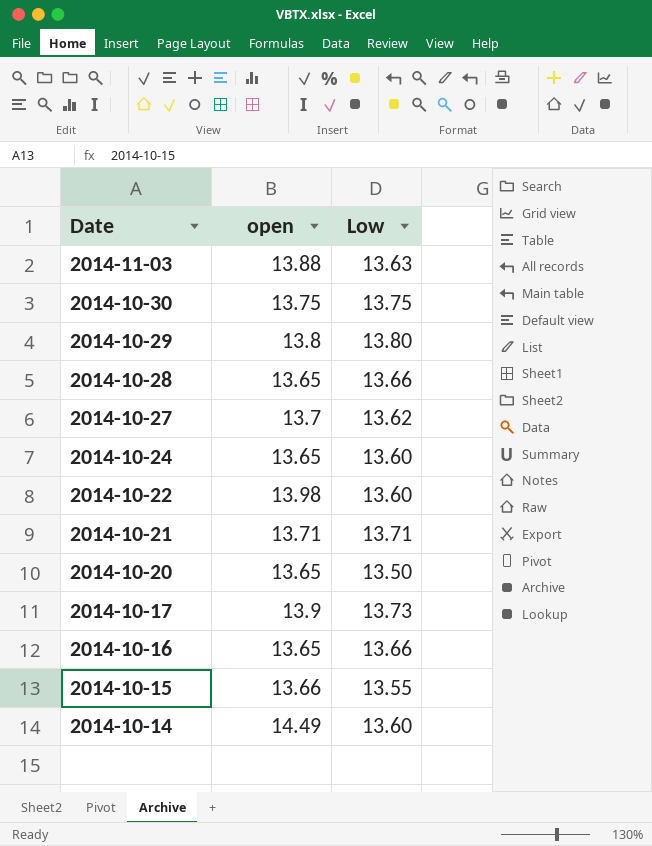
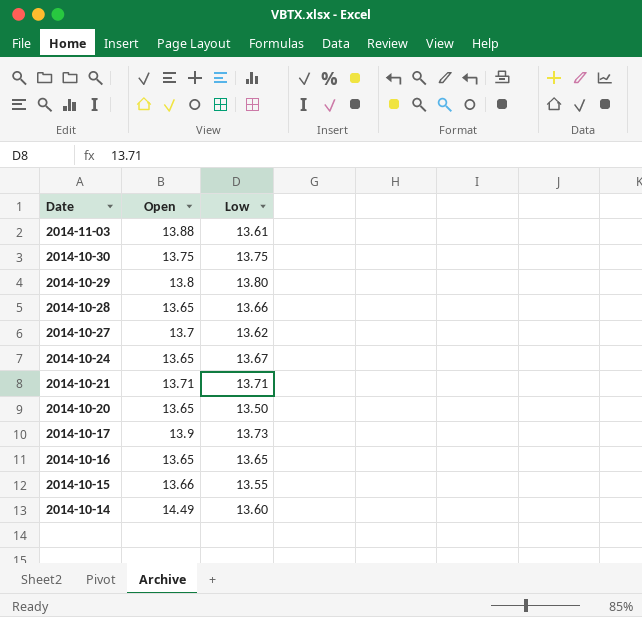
column name: open -> Open
row 2014-10-22: 13.98 | 13.60 -> none
2014-11-03 | Low: 13.63 -> 13.61
2014-10-24 | Low: 13.60 -> 13.67
2014-10-16 | Low: 13.66 -> 13.65

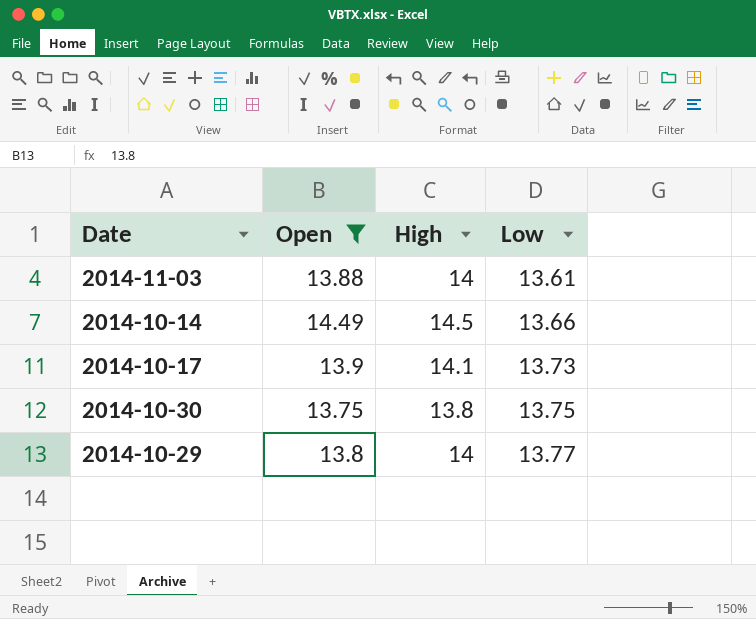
filter: none -> Open >= 13.75
row order: Date descending -> Low ascending
column High | position: none -> 3
2014-10-14 | Low: 13.60 -> 13.66
2014-10-29 | Low: 13.80 -> 13.77

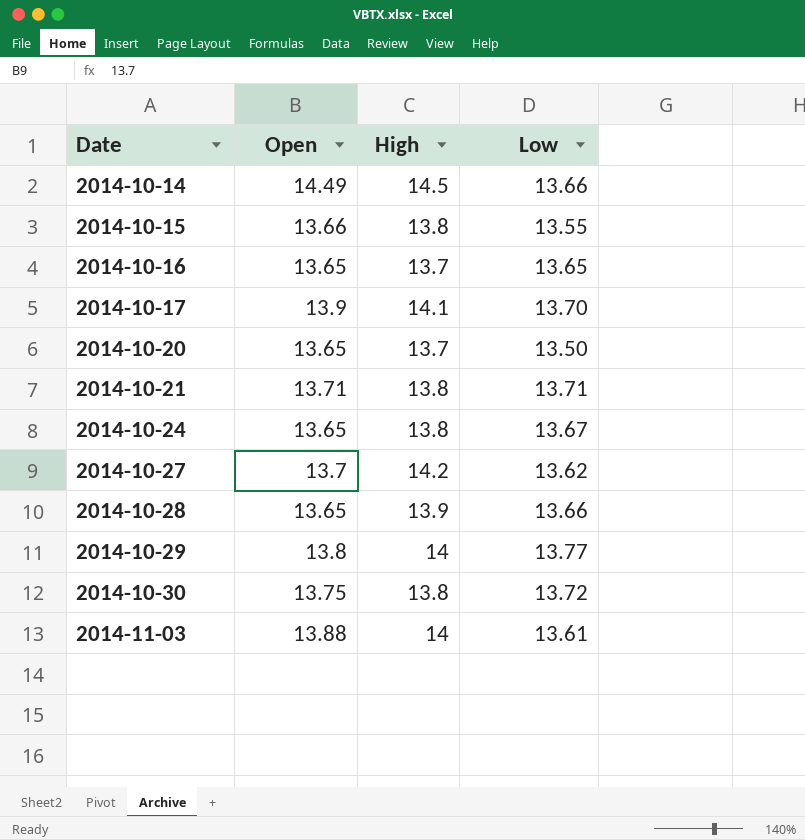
filter: Open >= 13.75 -> none
row order: Low ascending -> Date ascending
2014-10-17 | Low: 13.73 -> 13.70
2014-10-30 | Low: 13.75 -> 13.72

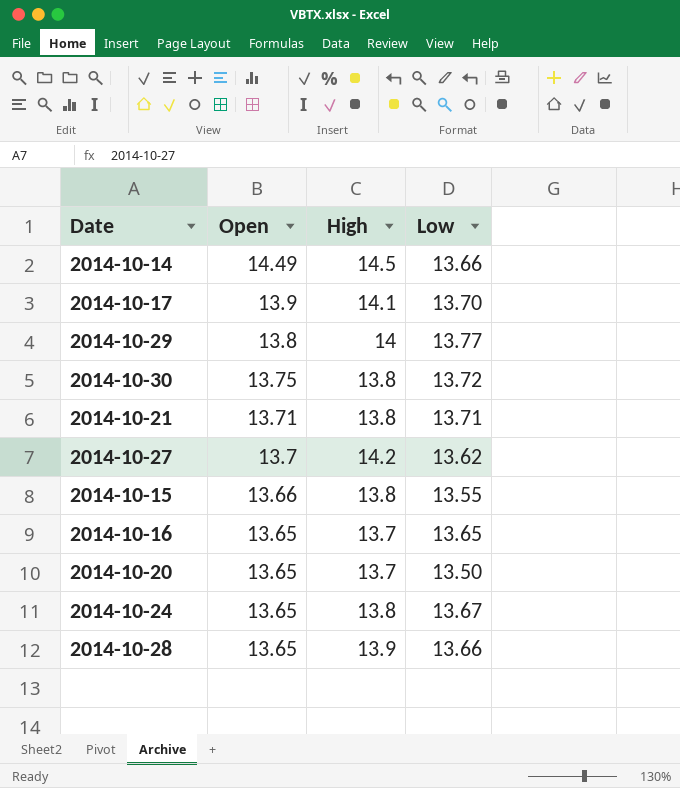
row order: Date ascending -> Open descending
row 2014-11-03: 13.88 | 14 | 13.61 -> none

